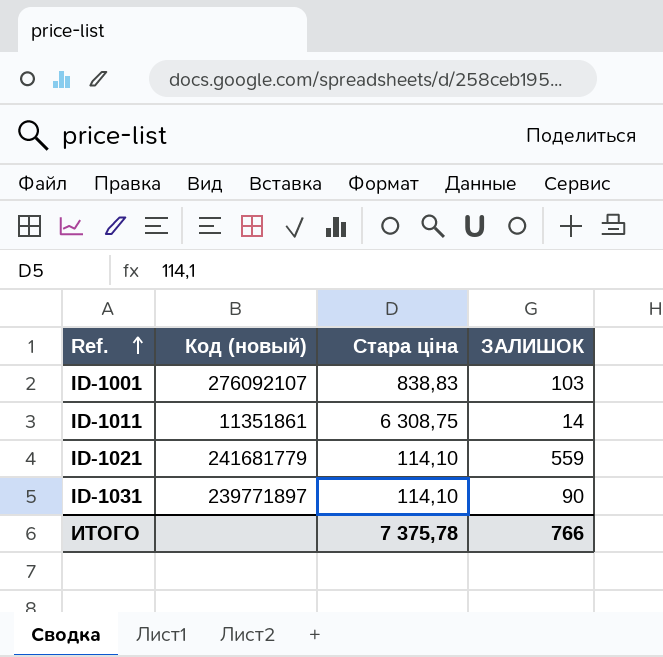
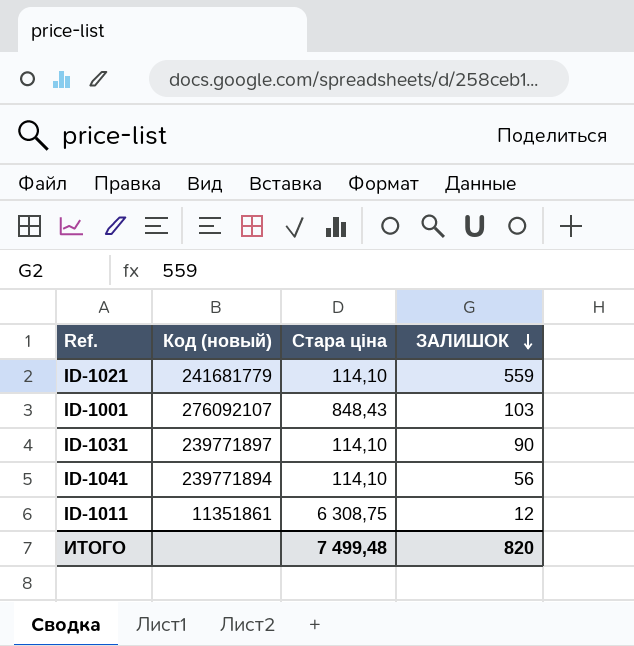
row order: Ref. ascending -> ЗАЛИШОК descending
ID-1001 | Стара ціна: 838,83 -> 848,43
row ID-1041: none -> 239771894 | 114,10 | 56
ID-1011 | ЗАЛИШОК: 14 -> 12
ИТОГО | Стара ціна: 7 375,78 -> 7 499,48
ИТОГО | ЗАЛИШОК: 766 -> 820

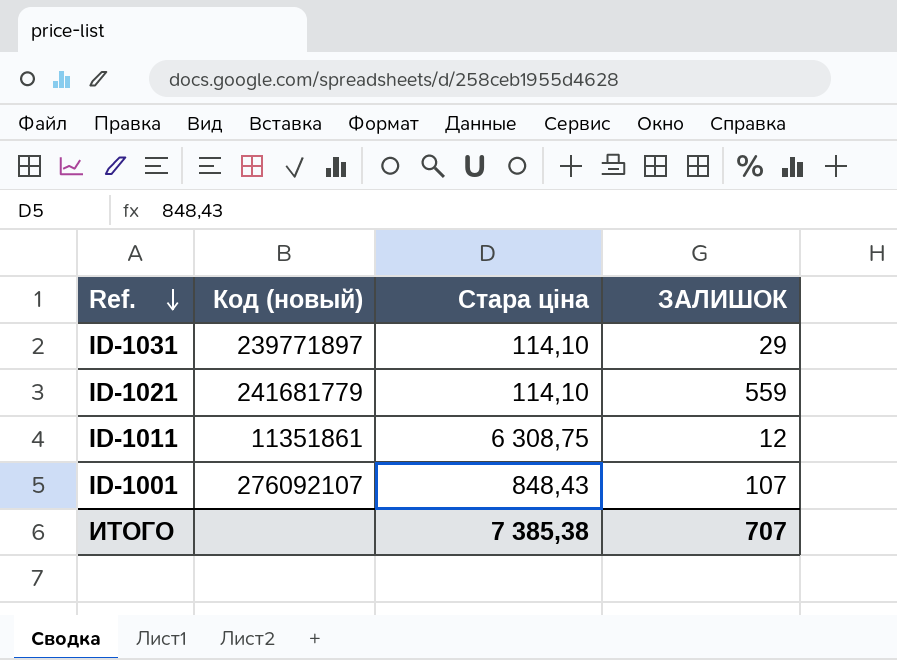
row order: ЗАЛИШОК descending -> Ref. descending
row ID-1041: 239771894 | 114,10 | 56 -> none
ID-1031 | ЗАЛИШОК: 90 -> 29
ID-1001 | ЗАЛИШОК: 103 -> 107
ИТОГО | Стара ціна: 7 499,48 -> 7 385,38
ИТОГО | ЗАЛИШОК: 820 -> 707

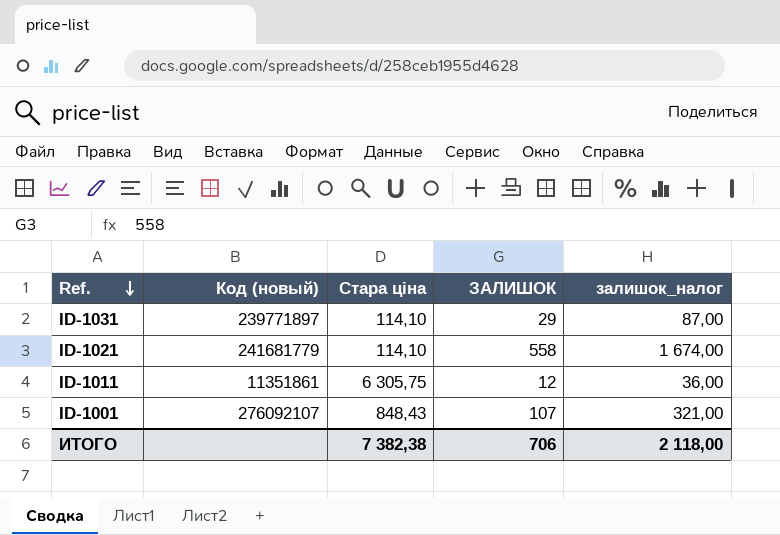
column залишок_налог | formula: none -> [ЗАЛИШОК] * 3
ID-1021 | ЗАЛИШОК: 559 -> 558
ID-1011 | Стара ціна: 6 308,75 -> 6 305,75
ИТОГО | Стара ціна: 7 385,38 -> 7 382,38
ИТОГО | ЗАЛИШОК: 707 -> 706

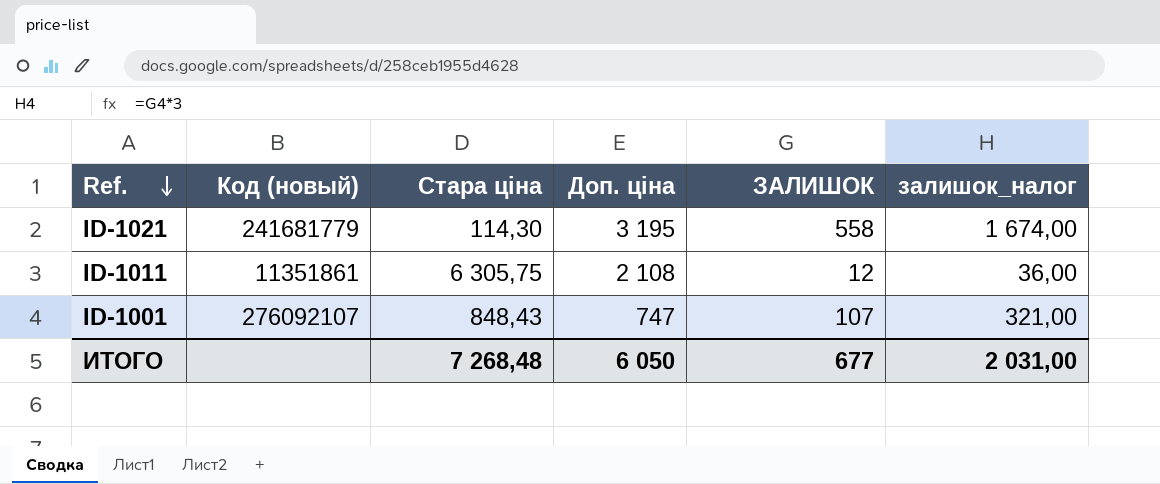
column Доп. ціна | position: none -> 4
row ID-1031: 239771897 | 114,10 | 29 | 87,00 -> none
ID-1021 | Стара ціна: 114,10 -> 114,30
ИТОГО | Стара ціна: 7 382,38 -> 7 268,48
ИТОГО | ЗАЛИШОК: 706 -> 677
ИТОГО | залишок_налог: 2 118,00 -> 2 031,00

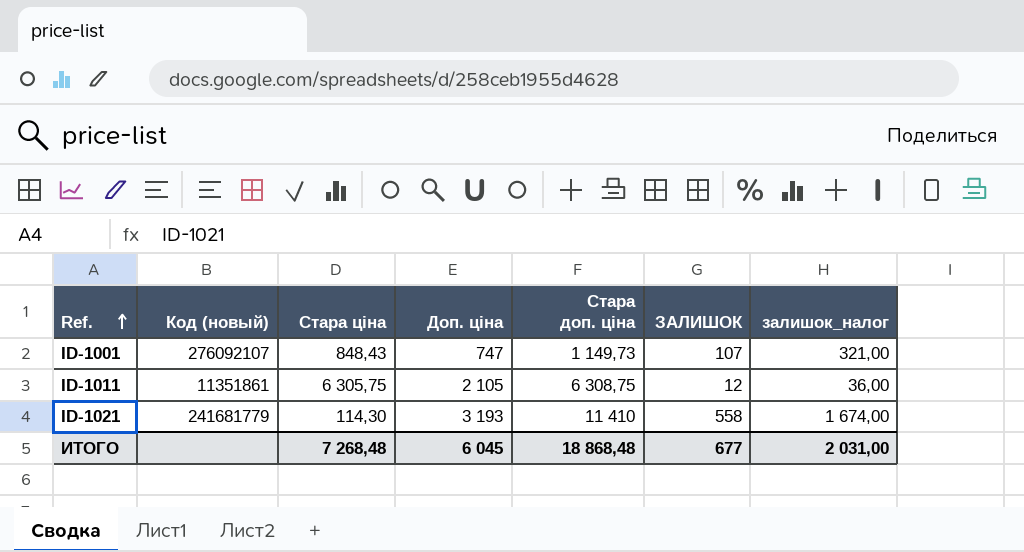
row order: Ref. descending -> Ref. ascending
column Стара доп. ціна | position: none -> 5
ID-1011 | Доп. ціна: 2 108 -> 2 105
ID-1021 | Доп. ціна: 3 195 -> 3 193
ИТОГО | Доп. ціна: 6 050 -> 6 045

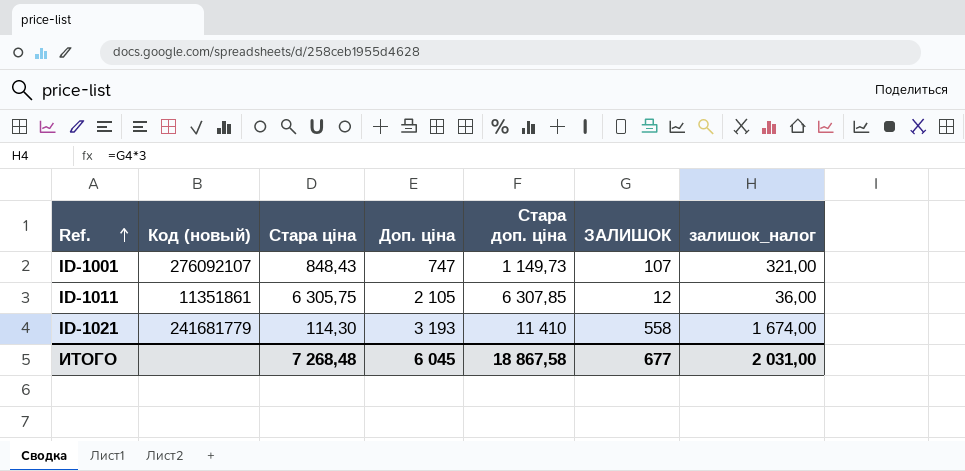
ID-1011 | Стара доп. ціна: 6 308,75 -> 6 307,85
ИТОГО | Стара доп. ціна: 18 868,48 -> 18 867,58

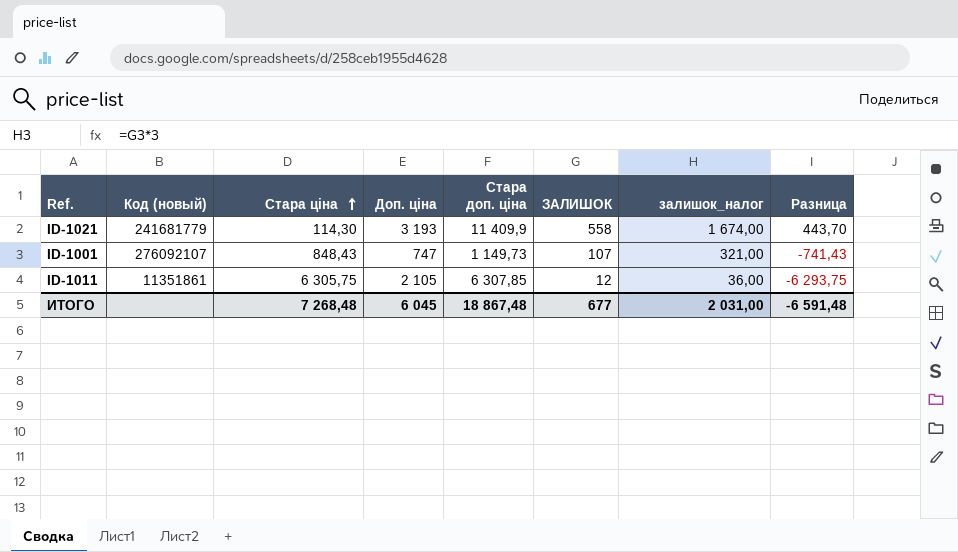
row order: Ref. ascending -> Стара ціна ascending
column Разница | formula: none -> [ЗАЛИШОК] - [Стара ціна]
ID-1021 | Стара доп. ціна: 11 410 -> 11 409,9
ИТОГО | Стара доп. ціна: 18 867,58 -> 18 867,48

